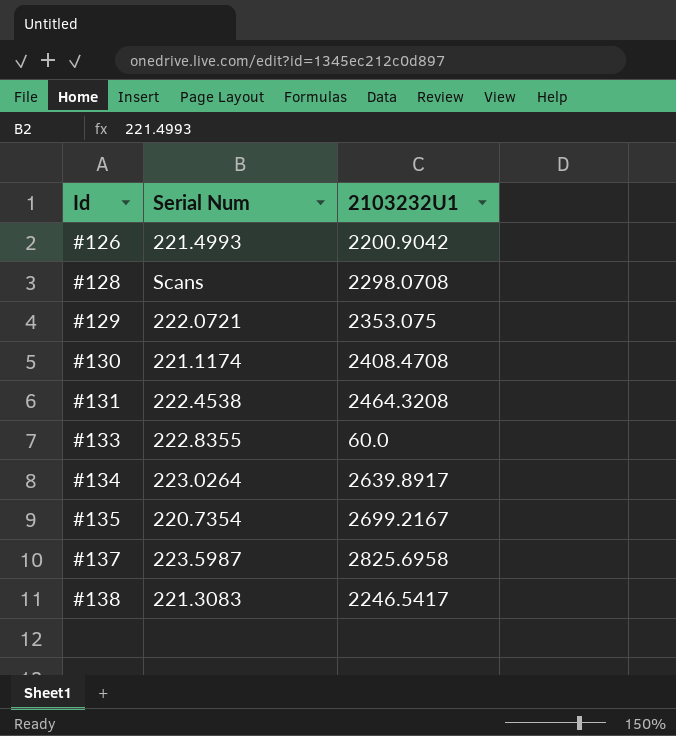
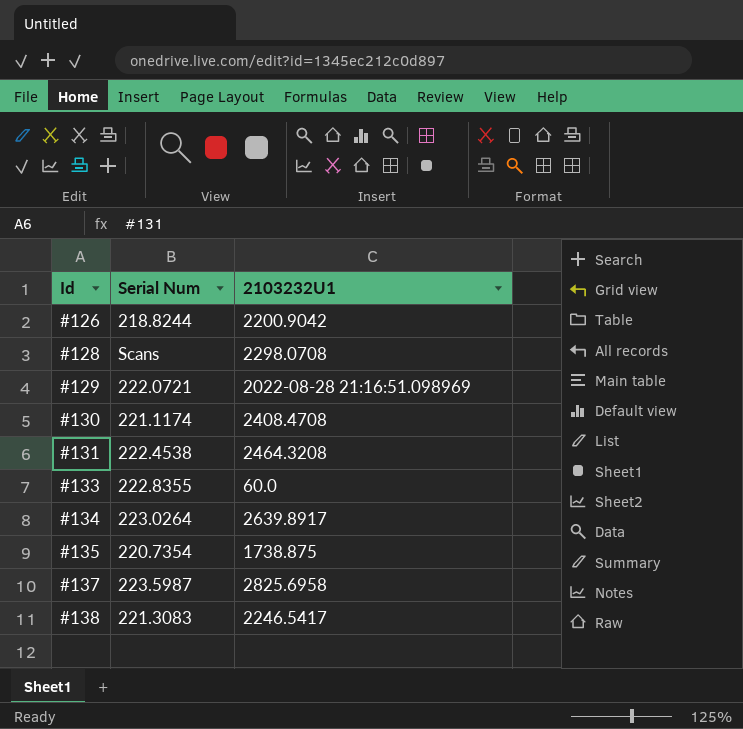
#126 | Serial Num: 221.4993 -> 218.8244
#129 | 2103232U1: 2353.075 -> 2022-08-28 21:16:51.098969
#135 | 2103232U1: 2699.2167 -> 1738.875

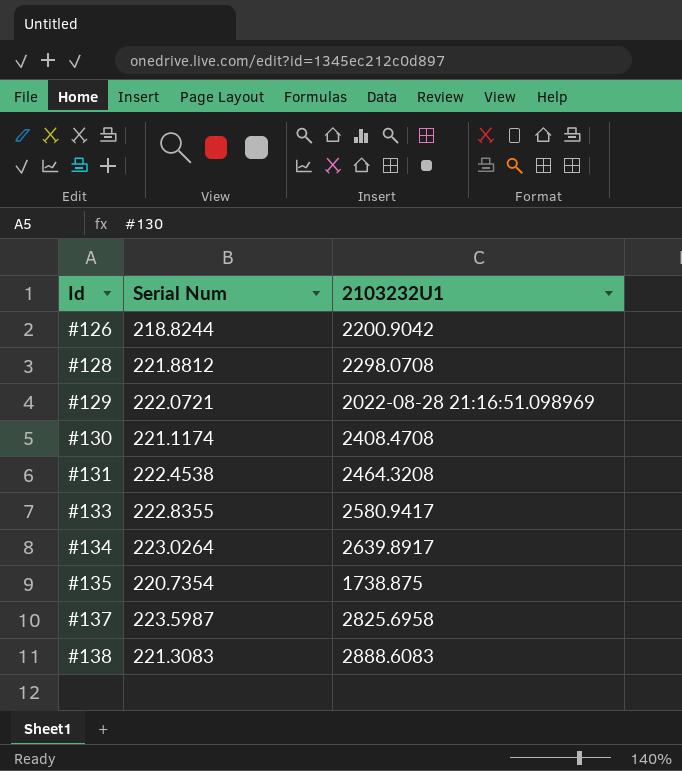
#128 | Serial Num: Scans -> 221.8812
#133 | 2103232U1: 60.0 -> 2580.9417
#138 | 2103232U1: 2246.5417 -> 2888.6083

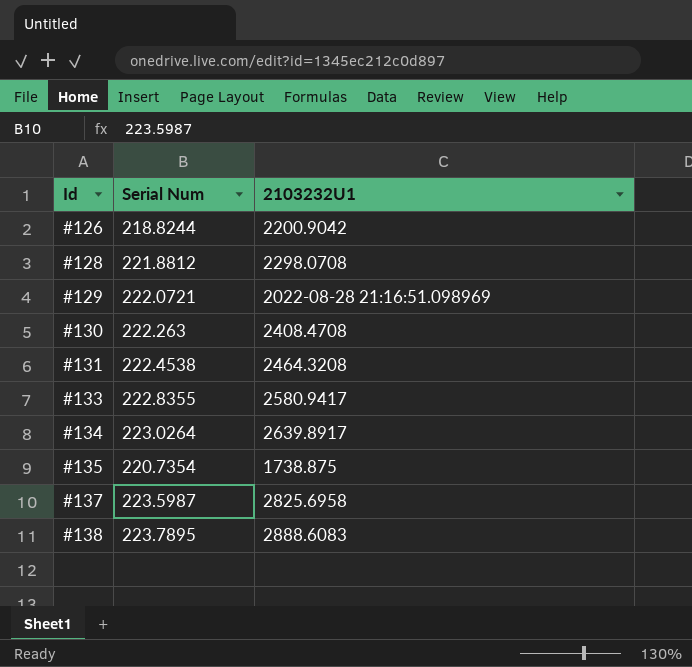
#130 | Serial Num: 221.1174 -> 222.263
#138 | Serial Num: 221.3083 -> 223.7895

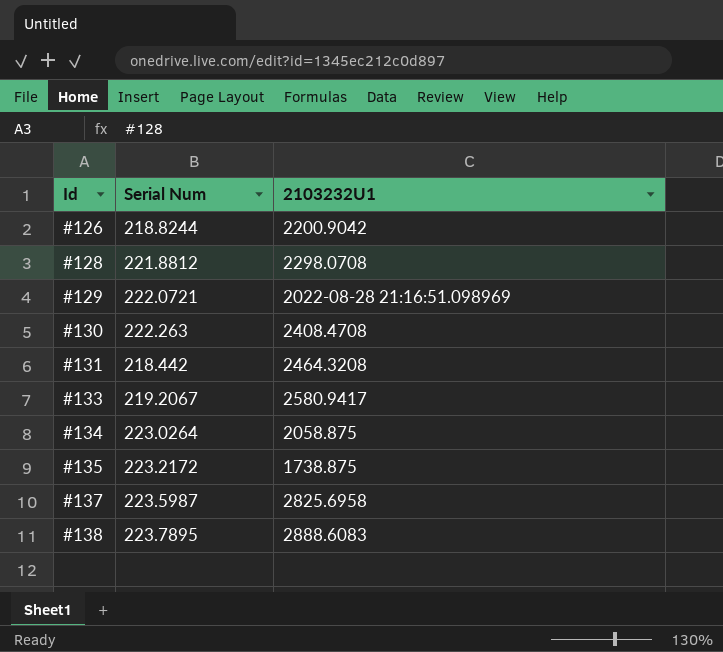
#131 | Serial Num: 222.4538 -> 218.442
#133 | Serial Num: 222.8355 -> 219.2067
#134 | 2103232U1: 2639.8917 -> 2058.875
#135 | Serial Num: 220.7354 -> 223.2172

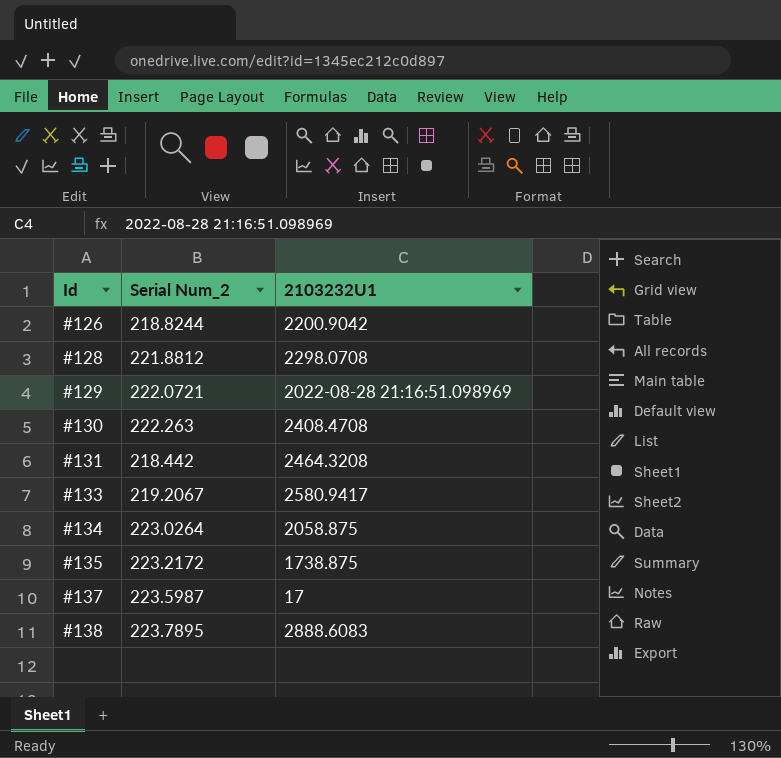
column name: Serial Num -> Serial Num_2
#137 | 2103232U1: 2825.6958 -> 17

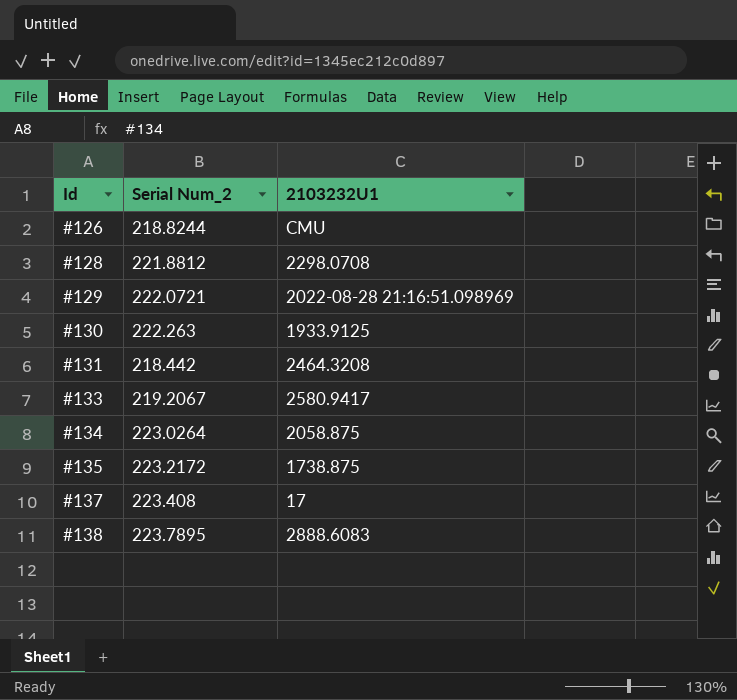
#126 | 2103232U1: 2200.9042 -> CMU
#130 | 2103232U1: 2408.4708 -> 1933.9125
#137 | Serial Num_2: 223.5987 -> 223.408

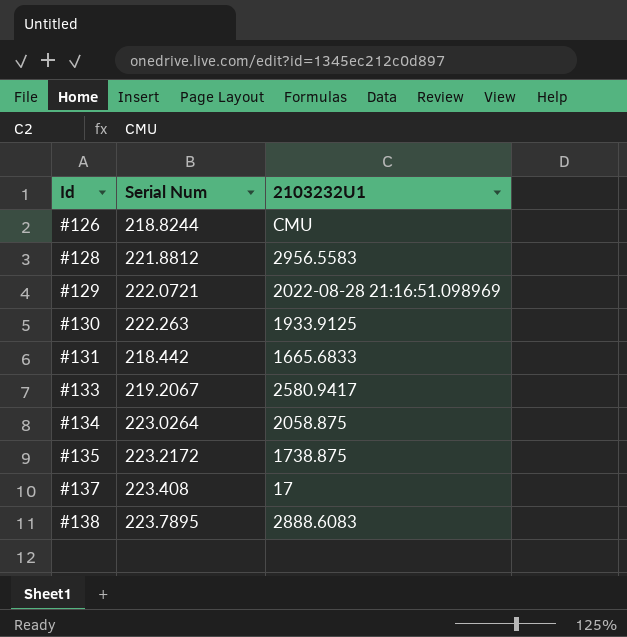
column name: Serial Num_2 -> Serial Num
#128 | 2103232U1: 2298.0708 -> 2956.5583
#131 | 2103232U1: 2464.3208 -> 1665.6833

